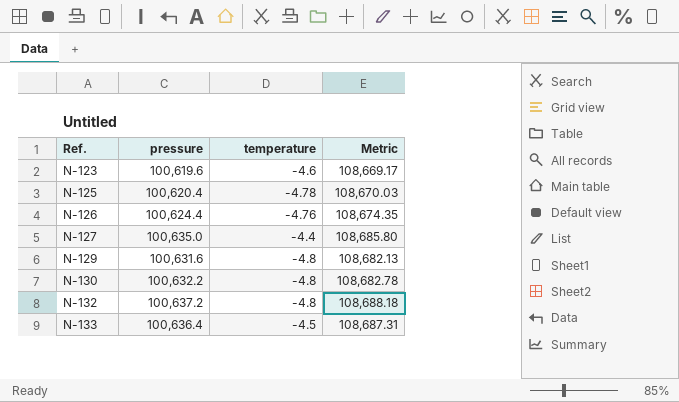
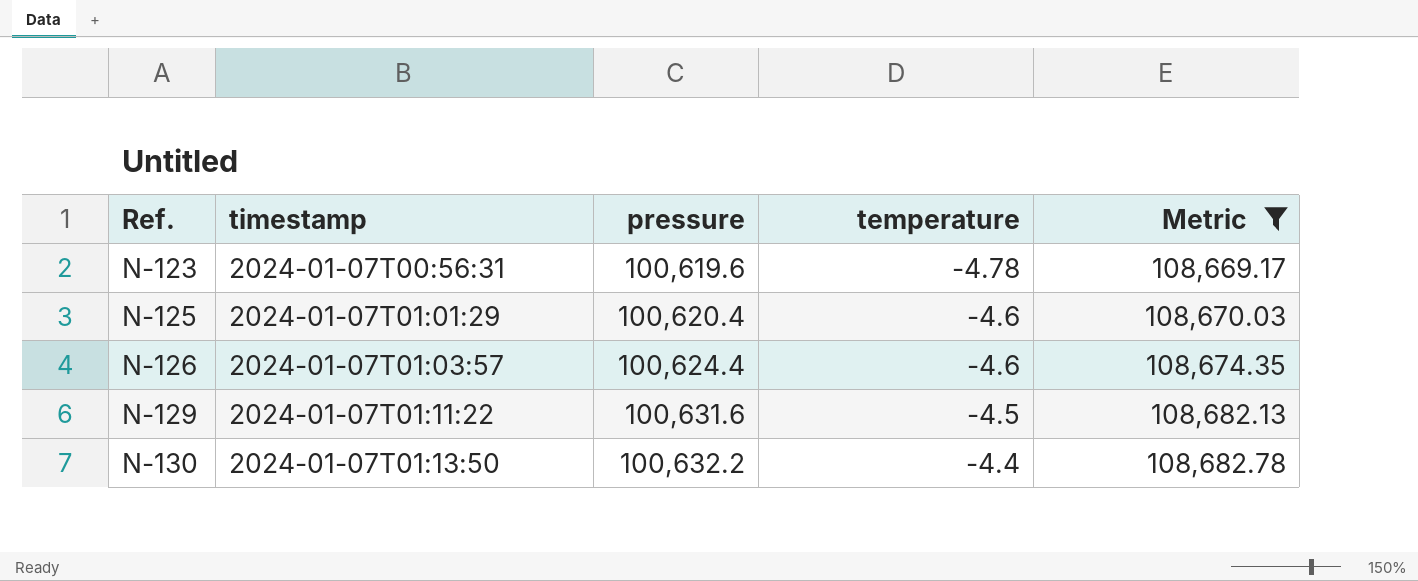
filter: none -> Metric <= 108,682.78
column timestamp | position: none -> 2
N-123 | temperature: -4.6 -> -4.78
N-125 | temperature: -4.78 -> -4.6
N-126 | temperature: -4.76 -> -4.6
N-129 | temperature: -4.8 -> -4.5
N-130 | temperature: -4.8 -> -4.4

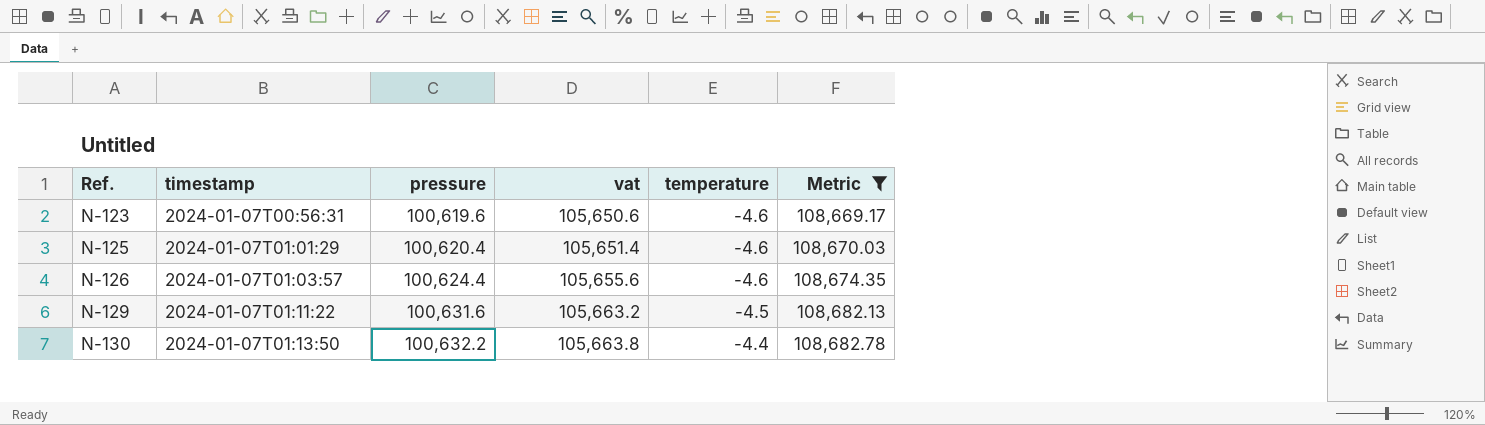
column vat | formula: none -> [pressure] * 1.05
N-123 | temperature: -4.78 -> -4.6

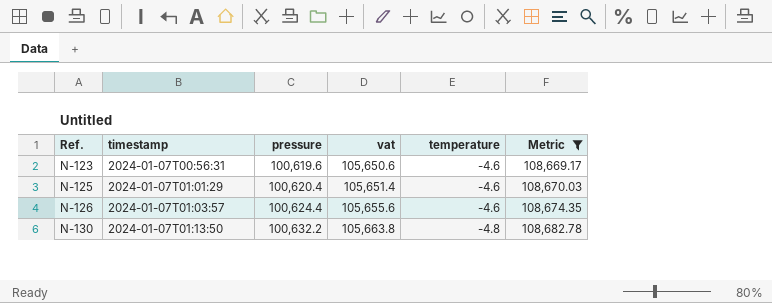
row N-129: 2024-01-07T01:11:22 | 100,631.6 | 105,663.2 | -4.5 | 108,682.13 -> none
N-130 | temperature: -4.4 -> -4.8

